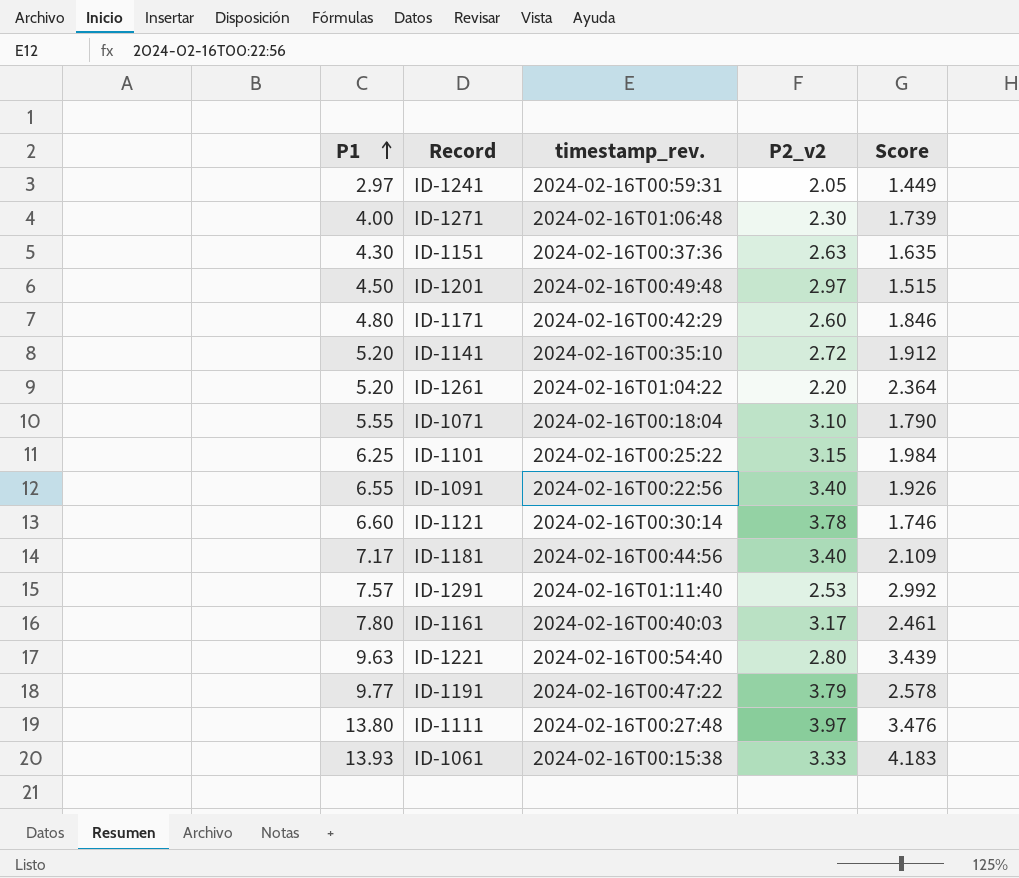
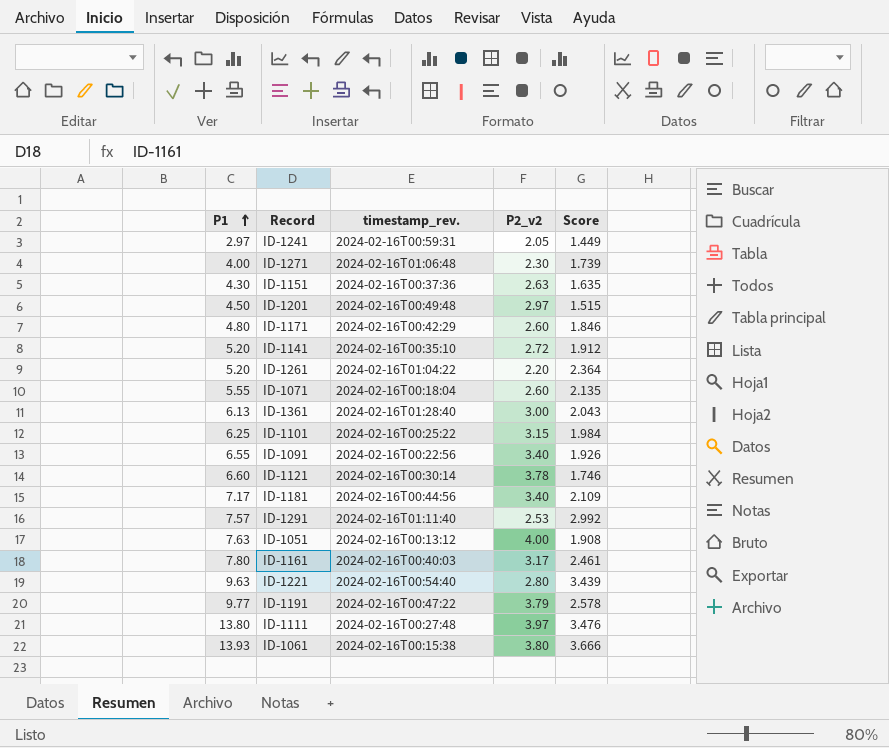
ID-1071 | P2_v2: 3.10 -> 2.60
ID-1071 | Score: 1.790 -> 2.135
row ID-1361: none -> 6.13 | 2024-02-16T01:28:40 | 3.00 | 2.043
row ID-1051: none -> 7.63 | 2024-02-16T00:13:12 | 4.00 | 1.908
ID-1061 | P2_v2: 3.33 -> 3.80
ID-1061 | Score: 4.183 -> 3.666

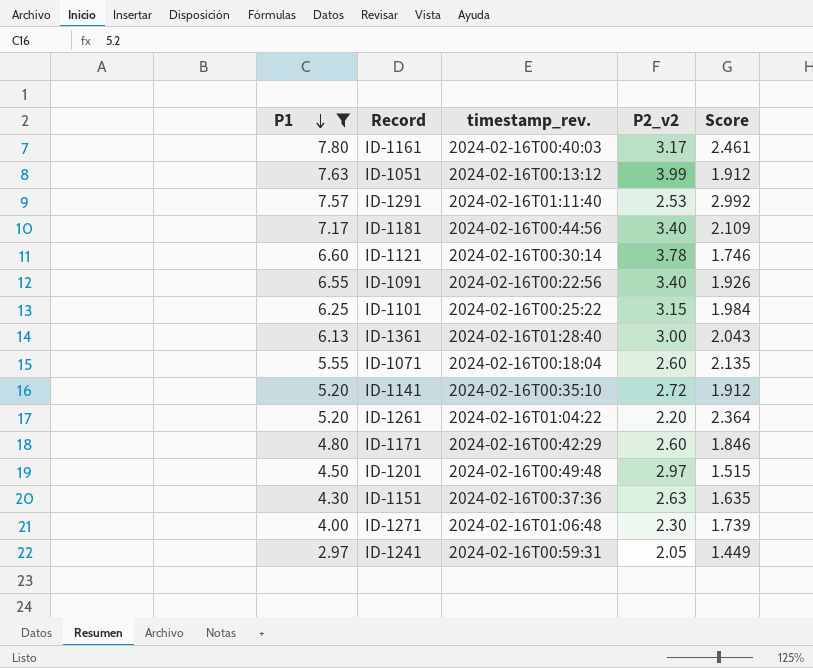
filter: none -> P1 <= 7.80
row order: P1 ascending -> P1 descending
ID-1051 | P2_v2: 4.00 -> 3.99
ID-1051 | Score: 1.908 -> 1.912

